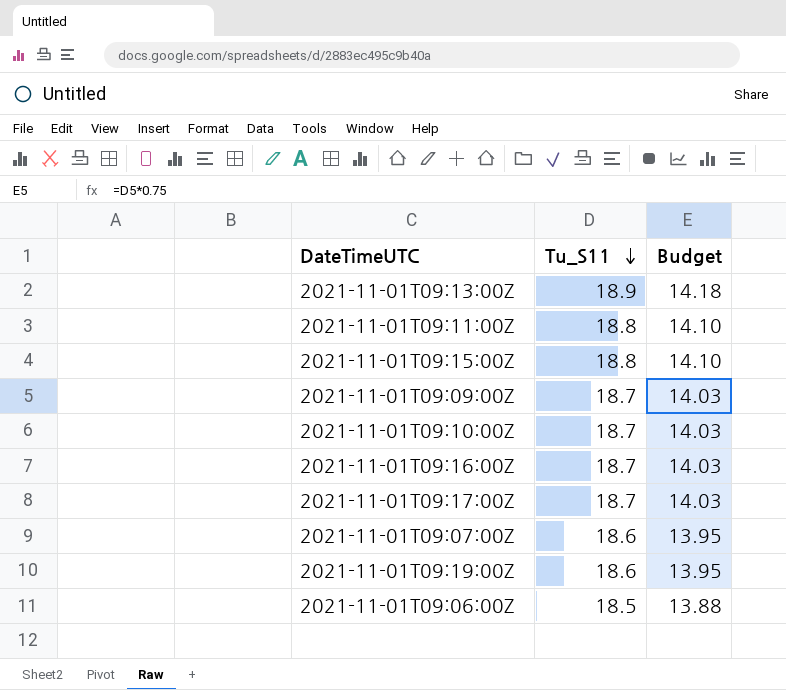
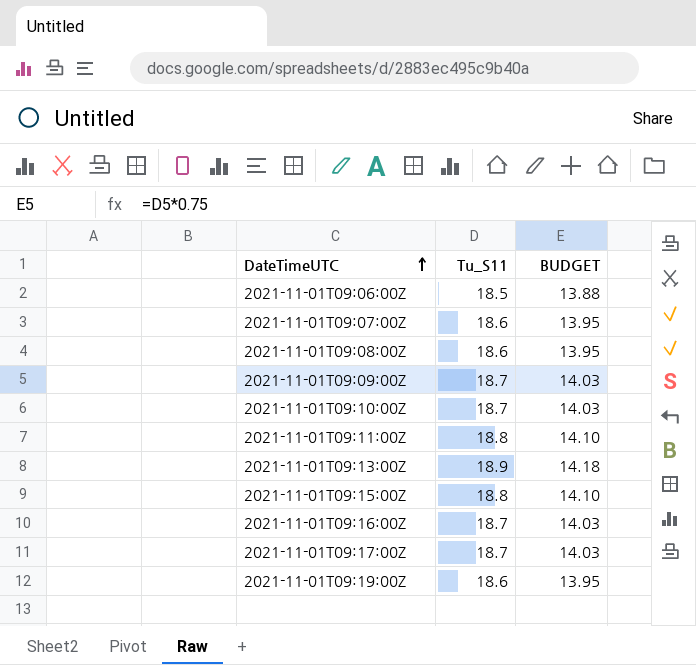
row order: Tu_S11 descending -> DateTimeUTC ascending
column name: Budget -> BUDGET
row 2021-11-01T09:08:00Z: none -> 18.6 | 13.95

